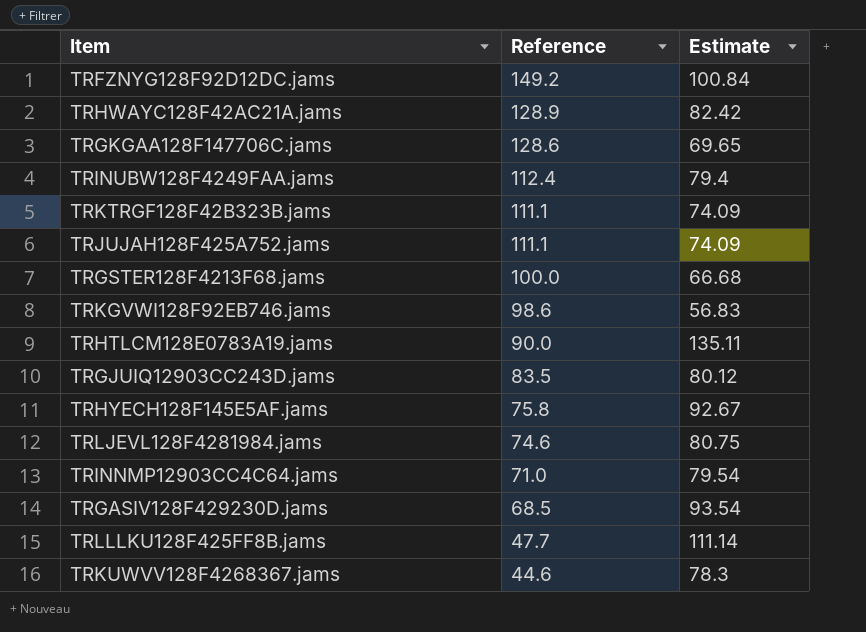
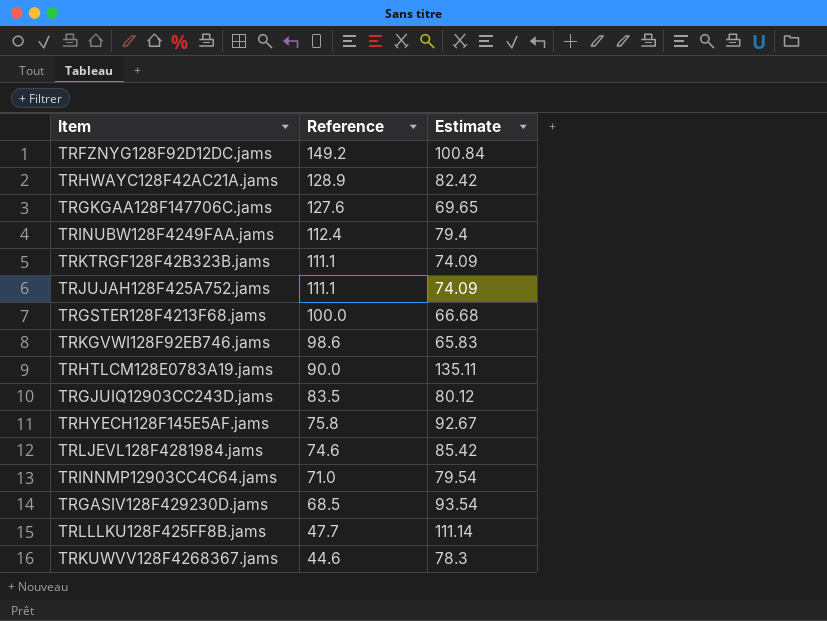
TRGKGAA128F147706C.jams | Reference: 128.6 -> 127.6
TRKGVWI128F92EB746.jams | Estimate: 56.83 -> 65.83
TRLJEVL128F4281984.jams | Estimate: 80.75 -> 85.42

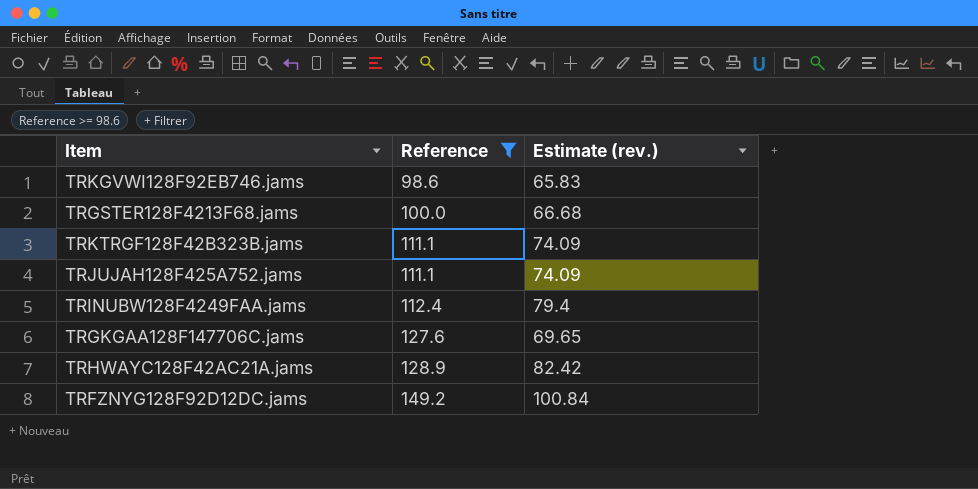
filter: none -> Reference >= 98.6
row order: Reference descending -> Reference ascending
column name: Estimate -> Estimate (rev.)

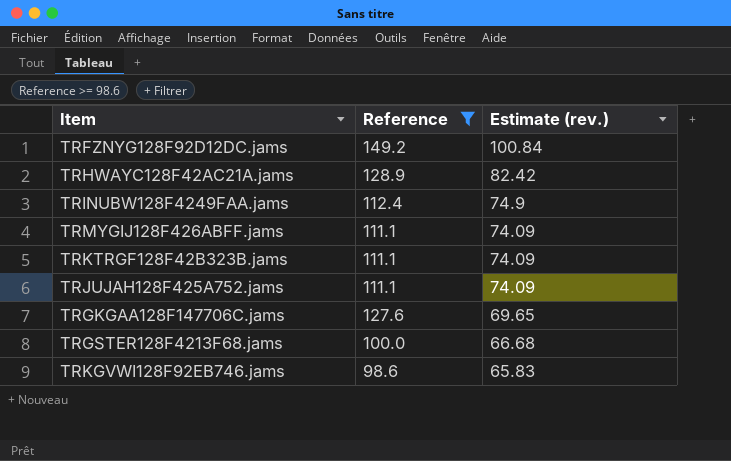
row order: Reference ascending -> Estimate (rev.) descending
TRINUBW128F4249FAA.jams | Estimate (rev.): 79.4 -> 74.9
row TRMYGIJ128F426ABFF.jams: none -> 111.1 | 74.09

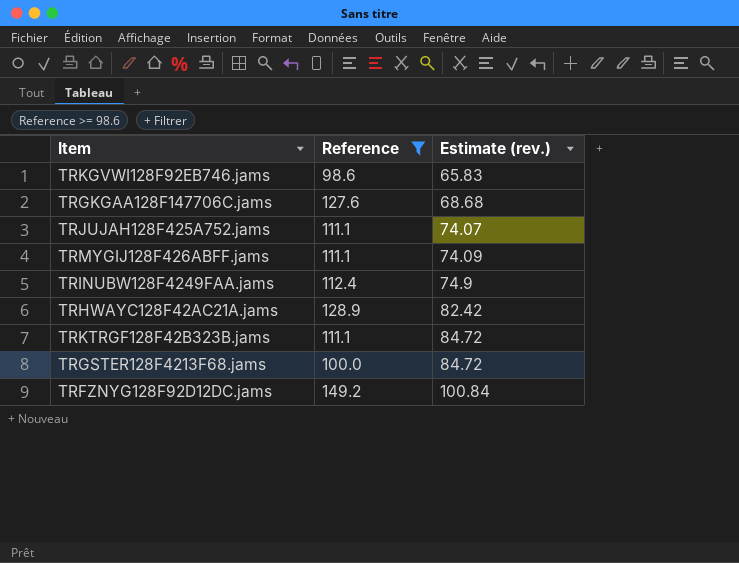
row order: Estimate (rev.) descending -> Estimate (rev.) ascending
TRGKGAA128F147706C.jams | Estimate (rev.): 69.65 -> 68.68
TRJUJAH128F425A752.jams | Estimate (rev.): 74.09 -> 74.07
TRKTRGF128F42B323B.jams | Estimate (rev.): 74.09 -> 84.72
TRGSTER128F4213F68.jams | Estimate (rev.): 66.68 -> 84.72

